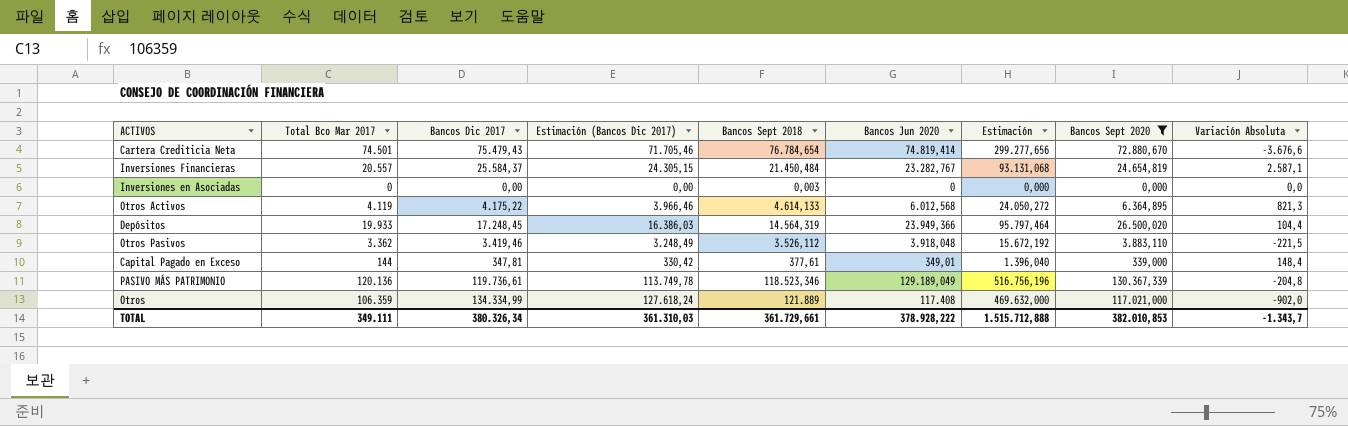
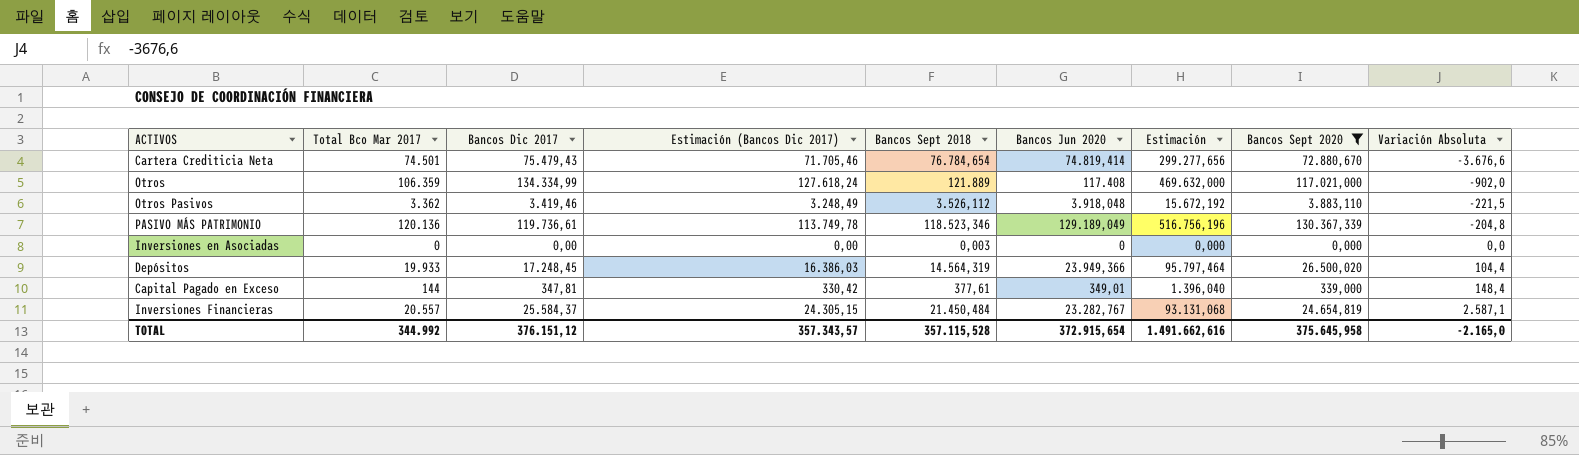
row order: none -> Variación Absoluta ascending
row Otros Activos: 4.119 | 4.175,22 | 3.966,46 | 4.614,133 | 6.012,568 | 24.050,272 | 6.364,895 | 821,3 -> none
TOTAL | Total Bco Mar 2017: 349.111 -> 344.992
TOTAL | Bancos Dic 2017: 380.326,34 -> 376.151,12
TOTAL | Estimación (Bancos Dic 2017): 361.310,03 -> 357.343,57
TOTAL | Bancos Sept 2018: 361.729,661 -> 357.115,528
TOTAL | Bancos Jun 2020: 378.928,222 -> 372.915,654
TOTAL | Estimación: 1.515.712,888 -> 1.491.662,616
TOTAL | Bancos Sept 2020: 382.010,853 -> 375.645,958
TOTAL | Variación Absoluta: -1.343,7 -> -2.165,0

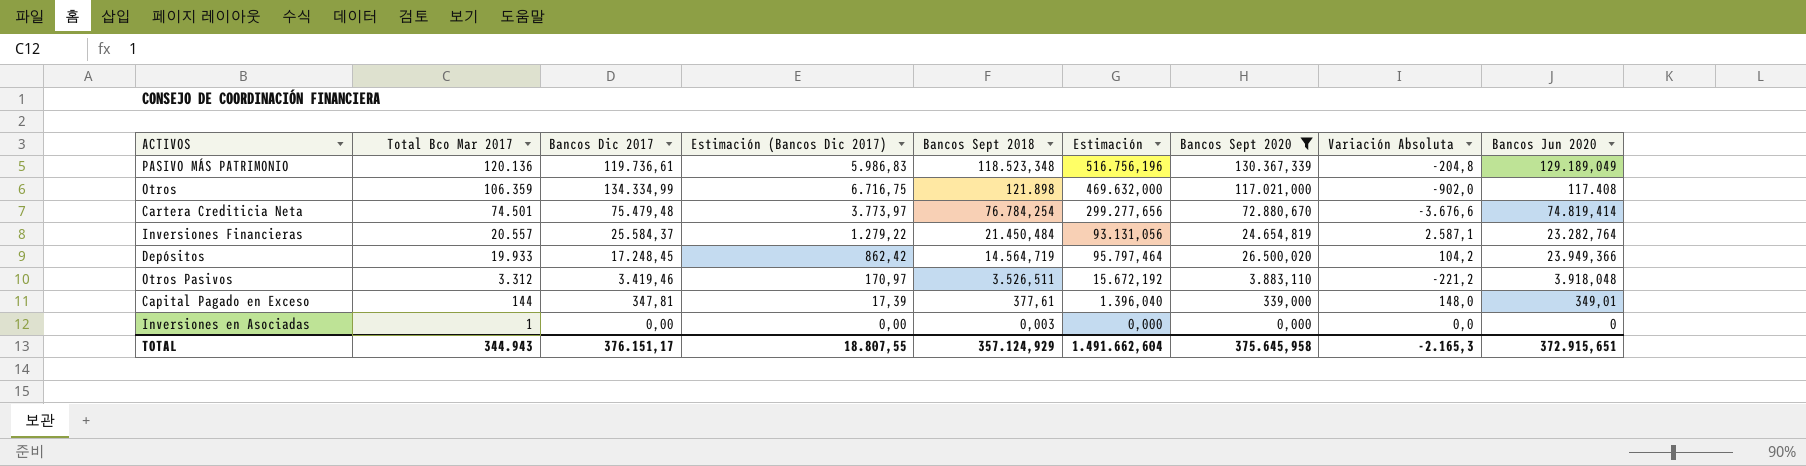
row order: Variación Absoluta ascending -> Total Bco Mar 2017 descending
column Estimación (Bancos Dic 2017) | formula: [Bancos Dic 2017] * 0,95 -> [Bancos Dic 2017] * 0,05
column Bancos Jun 2020 | position: 6 -> 9
PASIVO MÁS PATRIMONIO | Bancos Sept 2018: 118.523,346 -> 118.523,348
Otros | Bancos Sept 2018: 121.889 -> 121.898
Cartera Crediticia Neta | Bancos Dic 2017: 75.479,43 -> 75.479,48
Cartera Crediticia Neta | Bancos Sept 2018: 76.784,654 -> 76.784,254
Inversiones Financieras | Estimación: 93.131,068 -> 93.131,056
Inversiones Financieras | Bancos Jun 2020: 23.282,767 -> 23.282,764
Depósitos | Bancos Sept 2018: 14.564,319 -> 14.564,719
Depósitos | Variación Absoluta: 104,4 -> 104,2
Otros Pasivos | Total Bco Mar 2017: 3.362 -> 3.312
Otros Pasivos | Bancos Sept 2018: 3.526,112 -> 3.526,511
Otros Pasivos | Variación Absoluta: -221,5 -> -221,2
Capital Pagado en Exceso | Variación Absoluta: 148,4 -> 148,0
Inversiones en Asociadas | Total Bco Mar 2017: 0 -> 1
TOTAL | Total Bco Mar 2017: 344.992 -> 344.943
TOTAL | Bancos Dic 2017: 376.151,12 -> 376.151,17
TOTAL | Estimación (Bancos Dic 2017): 357.343,57 -> 18.807,55
TOTAL | Bancos Sept 2018: 357.115,528 -> 357.124,929
TOTAL | Estimación: 1.491.662,616 -> 1.491.662,604
TOTAL | Variación Absoluta: -2.165,0 -> -2.165,3
TOTAL | Bancos Jun 2020: 372.915,654 -> 372.915,651

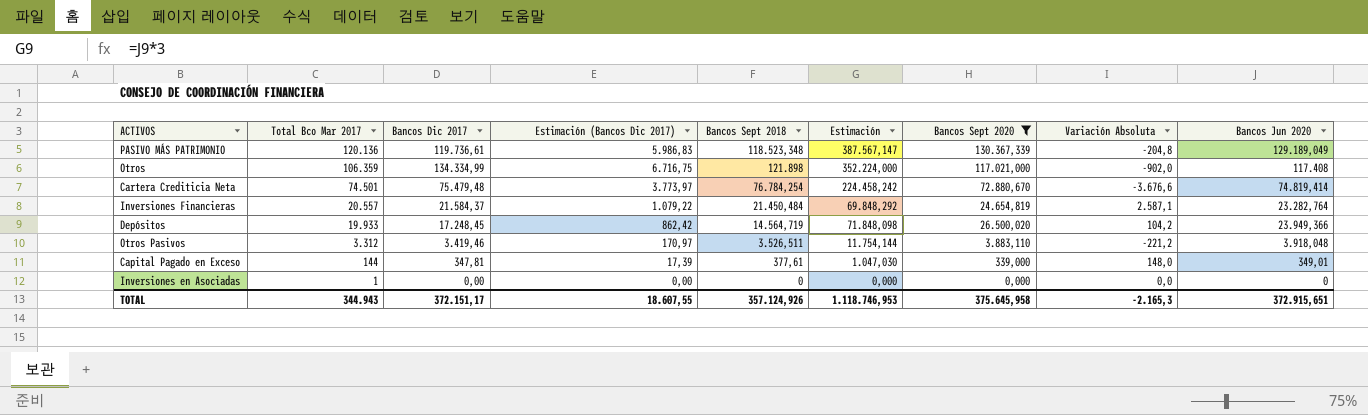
column Estimación | formula: [Bancos Jun 2020] * 4 -> [Bancos Jun 2020] * 3
Inversiones Financieras | Bancos Dic 2017: 25.584,37 -> 21.584,37
Inversiones Financieras | Estimación (Bancos Dic 2017): 1.279,22 -> 1.079,22
Inversiones en Asociadas | Bancos Sept 2018: 0,003 -> 0
TOTAL | Bancos Dic 2017: 376.151,17 -> 372.151,17
TOTAL | Estimación (Bancos Dic 2017): 18.807,55 -> 18.607,55
TOTAL | Bancos Sept 2018: 357.124,929 -> 357.124,926
TOTAL | Estimación: 1.491.662,604 -> 1.118.746,953

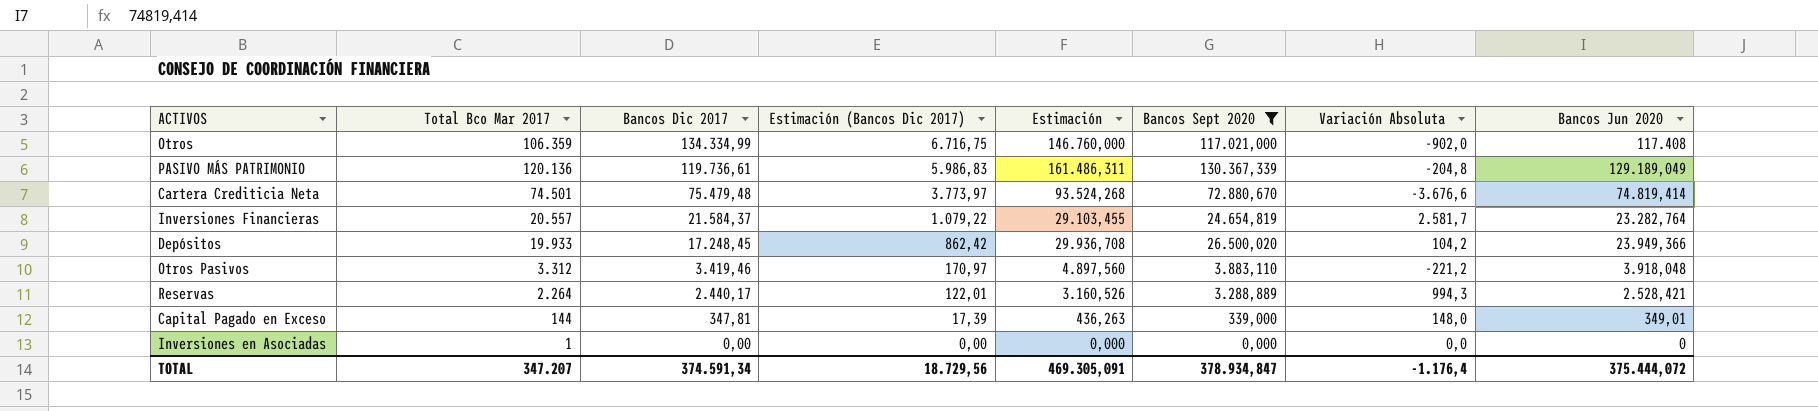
row order: Total Bco Mar 2017 descending -> Bancos Dic 2017 descending
column Bancos Sept 2018 | position: 5 -> none
column Estimación | formula: [Bancos Jun 2020] * 3 -> [Bancos Jun 2020] * 1,25
Inversiones Financieras | Variación Absoluta: 2.587,1 -> 2.581,7
row Reservas: none -> 2.264 | 2.440,17 | 122,01 | 3.160,526 | 3.288,889 | 994,3 | 2.528,421
TOTAL | Total Bco Mar 2017: 344.943 -> 347.207
TOTAL | Bancos Dic 2017: 372.151,17 -> 374.591,34
TOTAL | Estimación (Bancos Dic 2017): 18.607,55 -> 18.729,56
TOTAL | Estimación: 1.118.746,953 -> 469.305,091
TOTAL | Bancos Sept 2020: 375.645,958 -> 378.934,847
TOTAL | Variación Absoluta: -2.165,3 -> -1.176,4
TOTAL | Bancos Jun 2020: 372.915,651 -> 375.444,072

